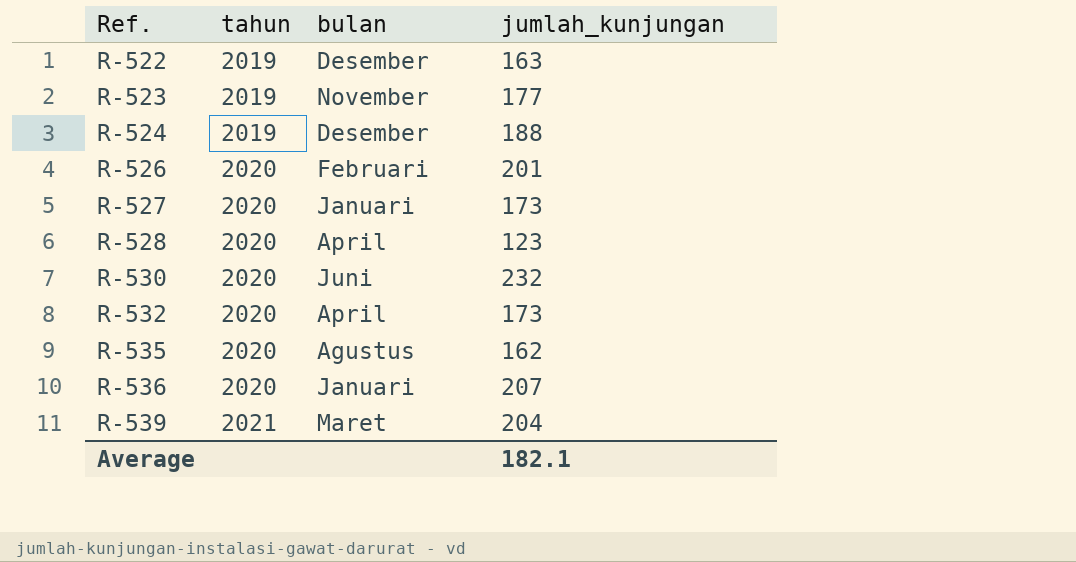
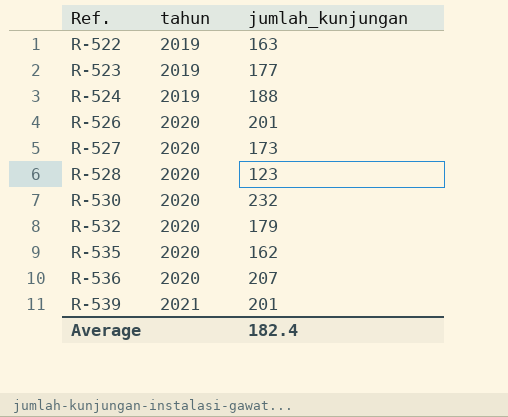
column bulan | position: 3 -> none
R-532 | jumlah_kunjungan: 173 -> 179
R-539 | jumlah_kunjungan: 204 -> 201
Average | jumlah_kunjungan: 182.1 -> 182.4

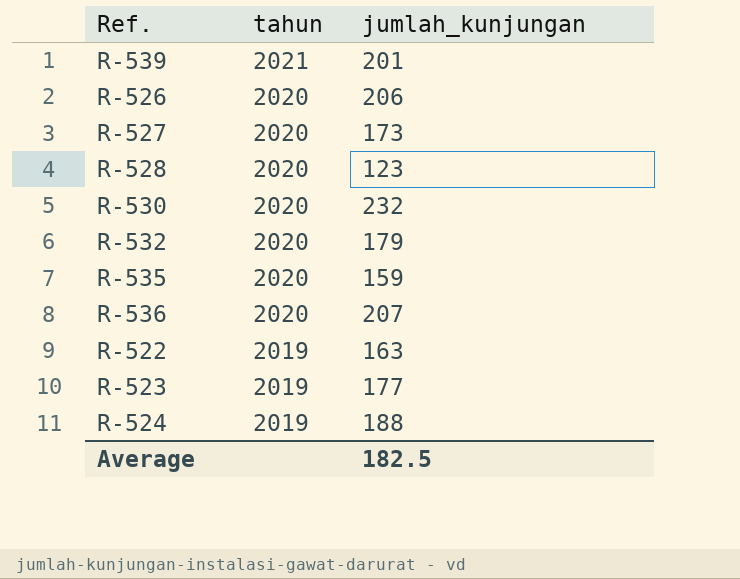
row order: Ref. ascending -> tahun descending
R-526 | jumlah_kunjungan: 201 -> 206
R-535 | jumlah_kunjungan: 162 -> 159
Average | jumlah_kunjungan: 182.4 -> 182.5

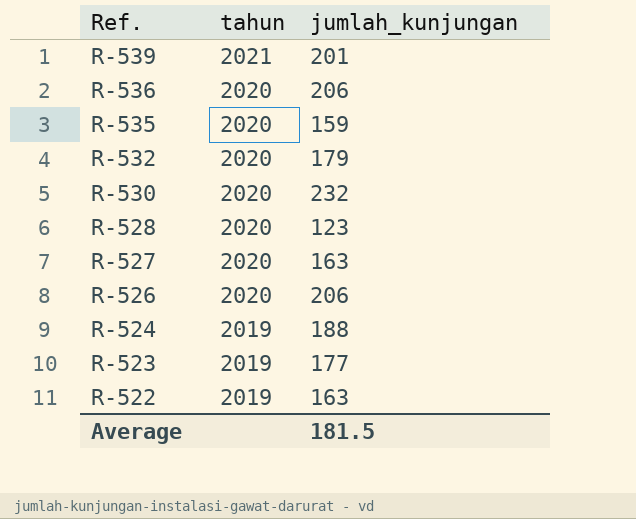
row order: tahun descending -> Ref. descending
R-536 | jumlah_kunjungan: 207 -> 206
R-527 | jumlah_kunjungan: 173 -> 163
Average | jumlah_kunjungan: 182.5 -> 181.5

